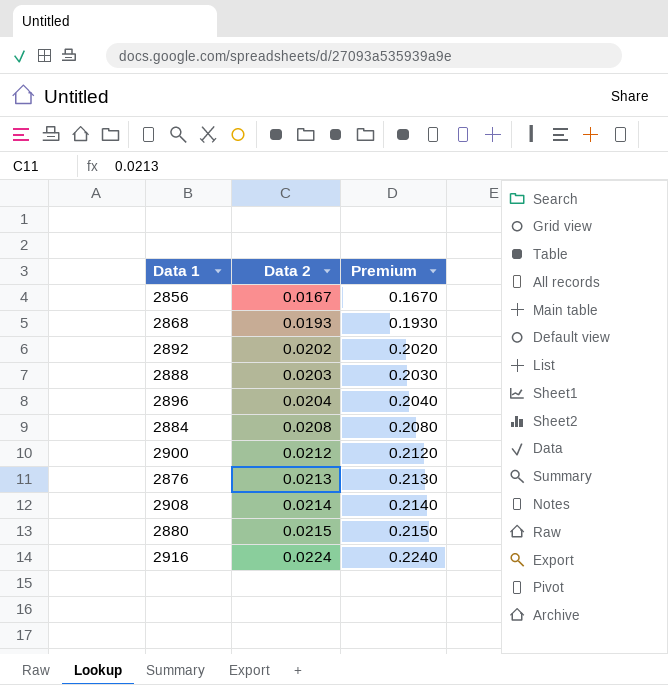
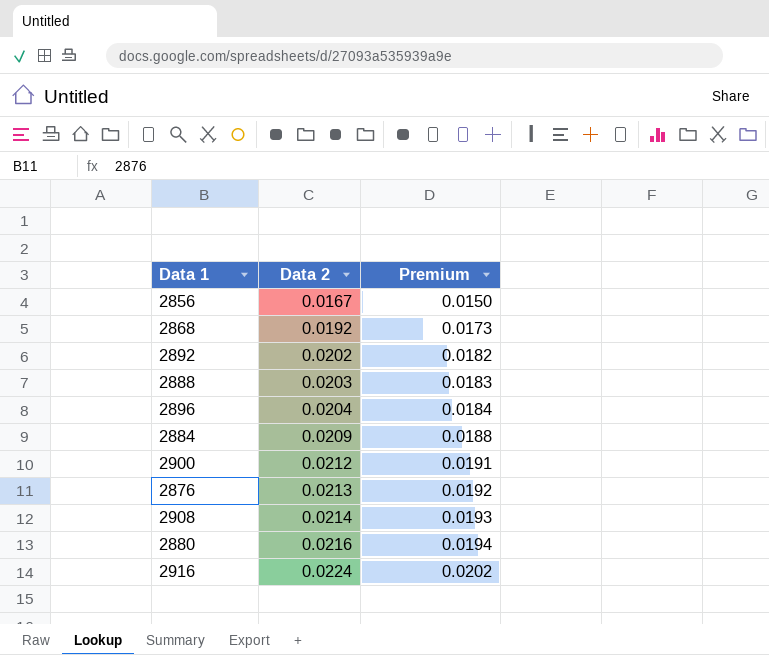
column Premium | formula: [Data 2] * 10 -> [Data 2] * 0.9
2868 | Data 2: 0.0193 -> 0.0192
2884 | Data 2: 0.0208 -> 0.0209
2880 | Data 2: 0.0215 -> 0.0216

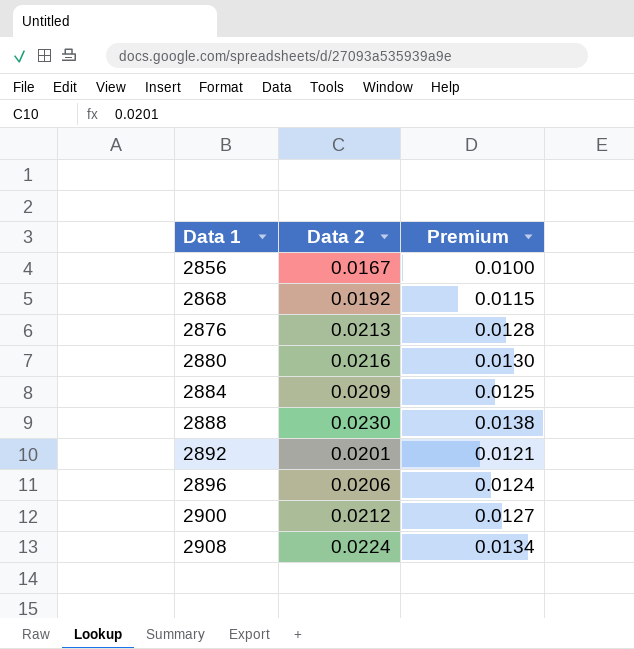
row order: Data 2 ascending -> Data 1 ascending
column Premium | formula: [Data 2] * 0.9 -> [Data 2] * 0.6
row 2916: 0.0224 | 0.0202 -> none
2888 | Data 2: 0.0203 -> 0.0230
2892 | Data 2: 0.0202 -> 0.0201
2896 | Data 2: 0.0204 -> 0.0206
2908 | Data 2: 0.0214 -> 0.0224

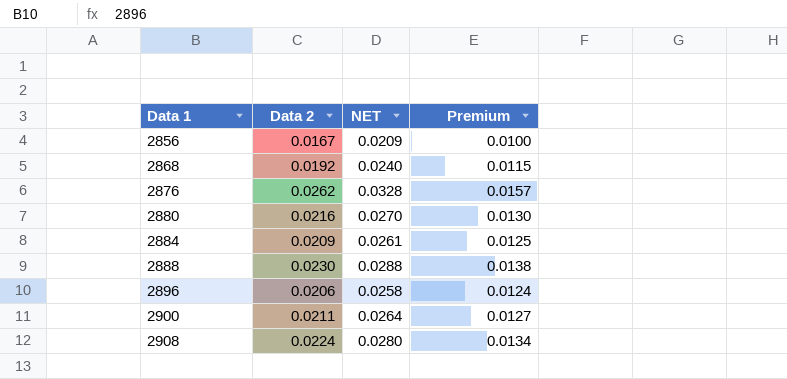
column NET | formula: none -> [Data 2] * 1.25
row 2892: 0.0201 | 0.0121 -> none
2876 | Data 2: 0.0213 -> 0.0262
2876 | Premium: 0.0128 -> 0.0157
2900 | Data 2: 0.0212 -> 0.0211

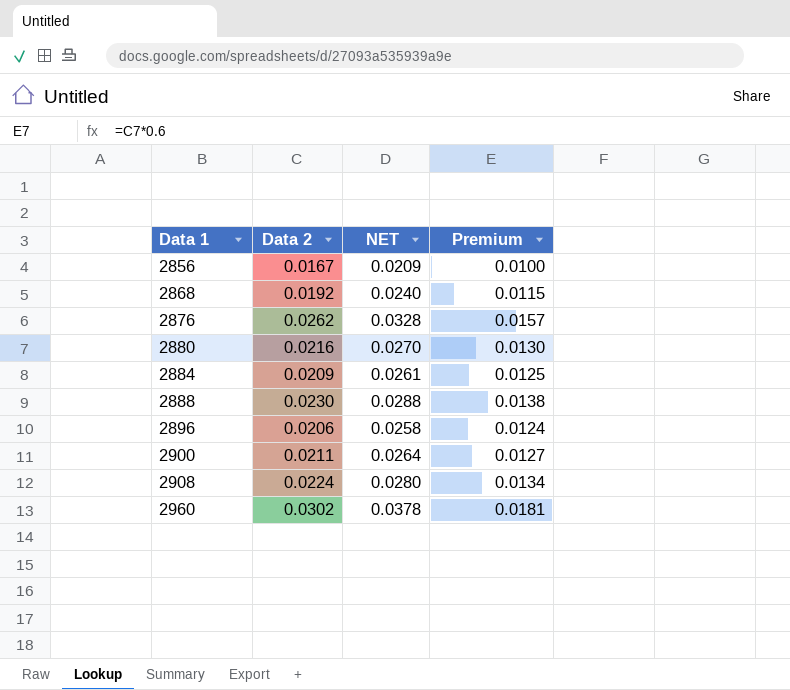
row 2960: none -> 0.0302 | 0.0378 | 0.0181

